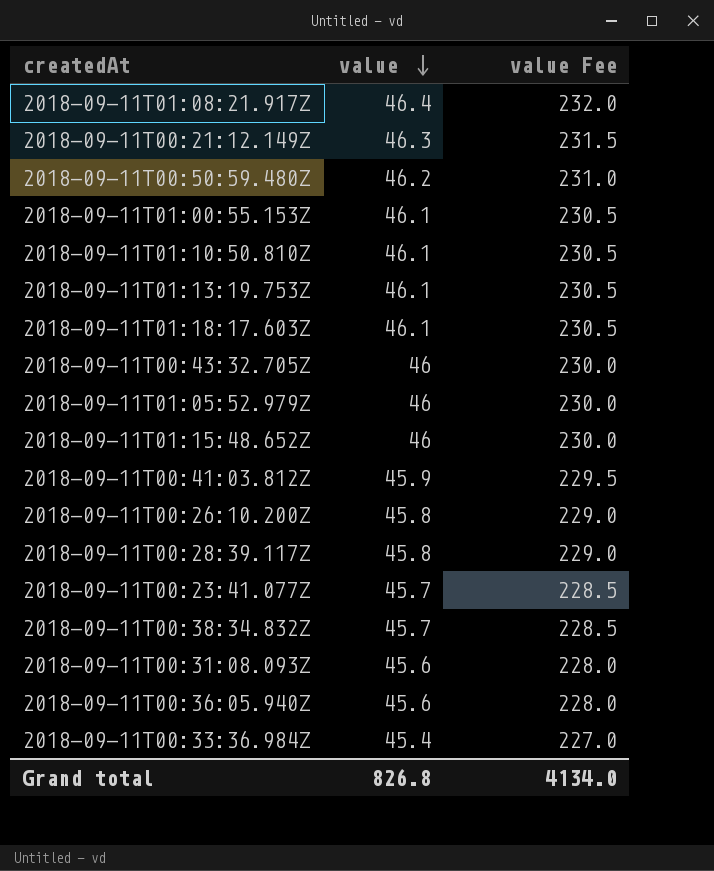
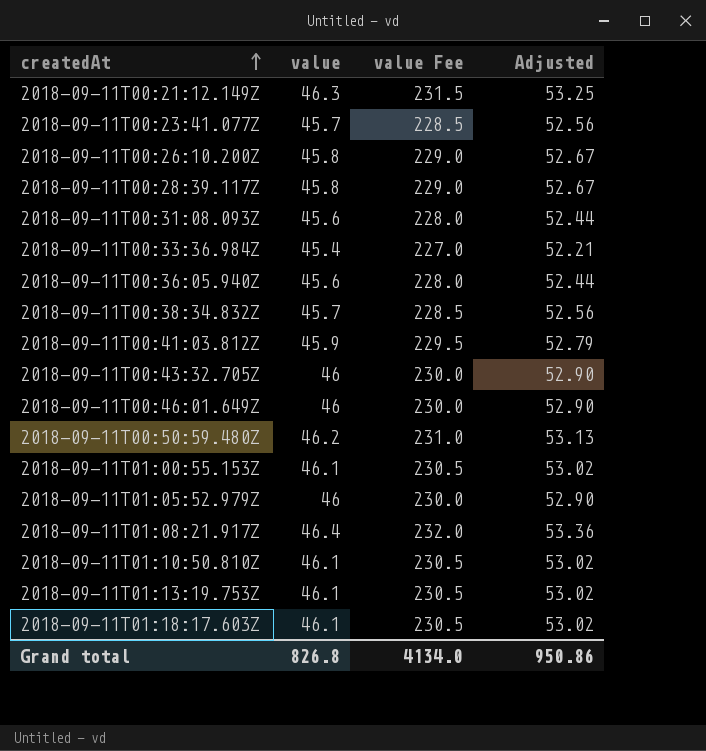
row order: value descending -> createdAt ascending
column Adjusted | formula: none -> [value] * 1.15
row 2018-09-11T01:15:48.652Z: 46 | 230.0 -> none
row 2018-09-11T00:46:01.649Z: none -> 46 | 230.0 | 52.90

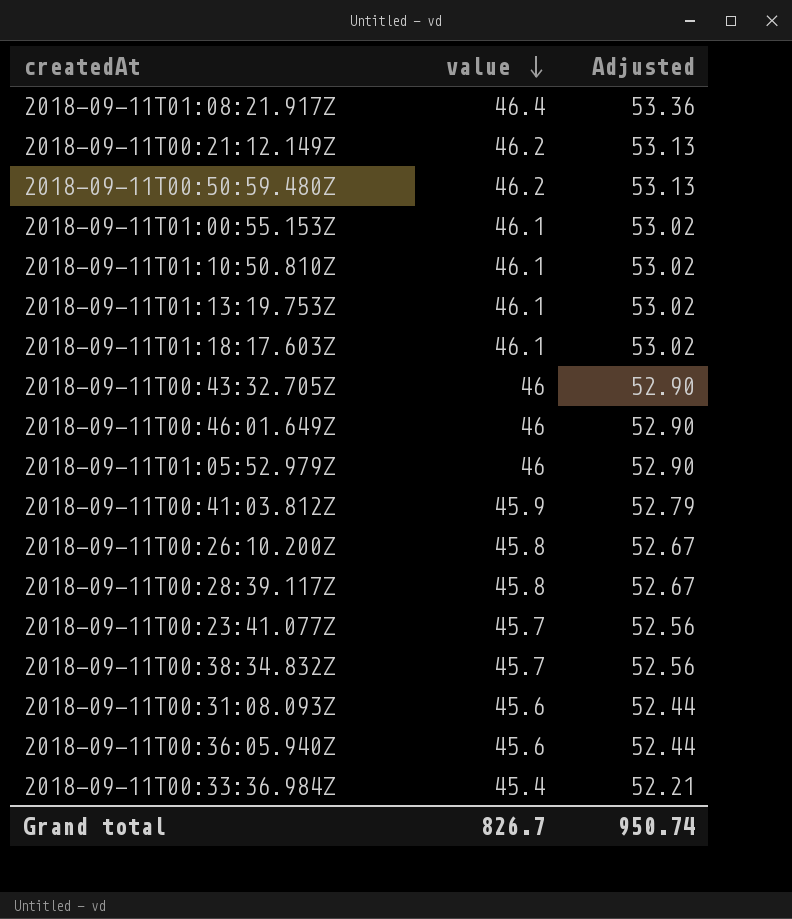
row order: createdAt ascending -> value descending
column value Fee | formula: [value] * 5 -> none
2018-09-11T00:21:12.149Z | value: 46.3 -> 46.2
2018-09-11T00:21:12.149Z | Adjusted: 53.25 -> 53.13
Grand total | value: 826.8 -> 826.7
Grand total | Adjusted: 950.86 -> 950.74

